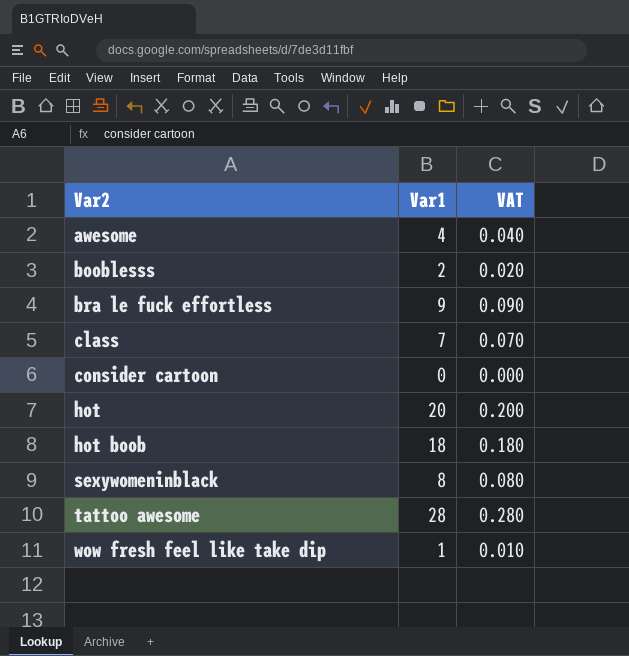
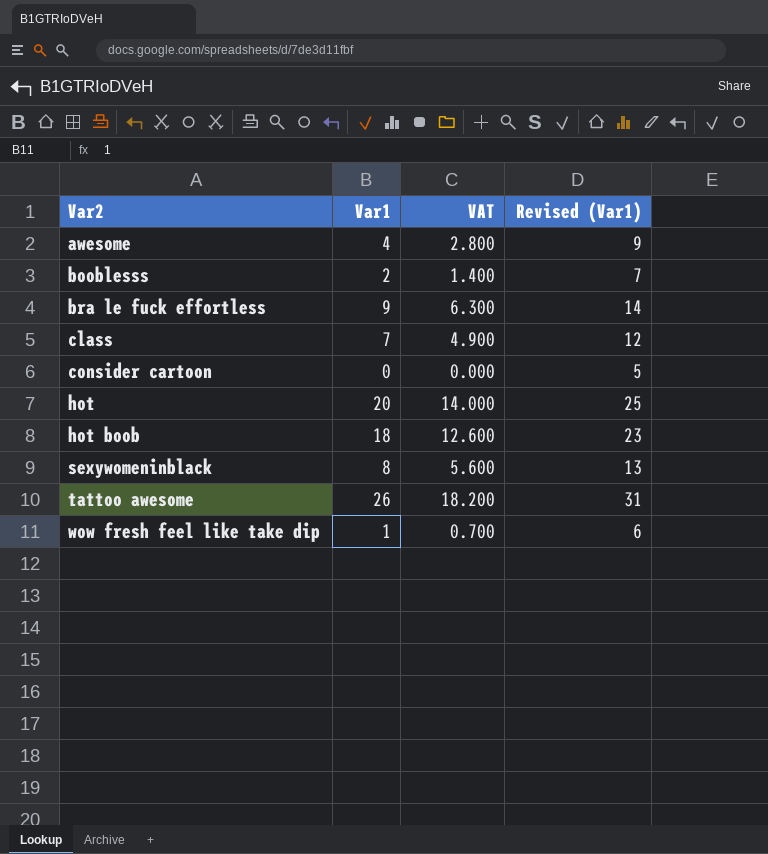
column VAT | formula: [Var1] * 0.01 -> [Var1] * 0.7
column Revised (Var1) | formula: none -> [Var1] + 5
tattoo awesome | Var1: 28 -> 26

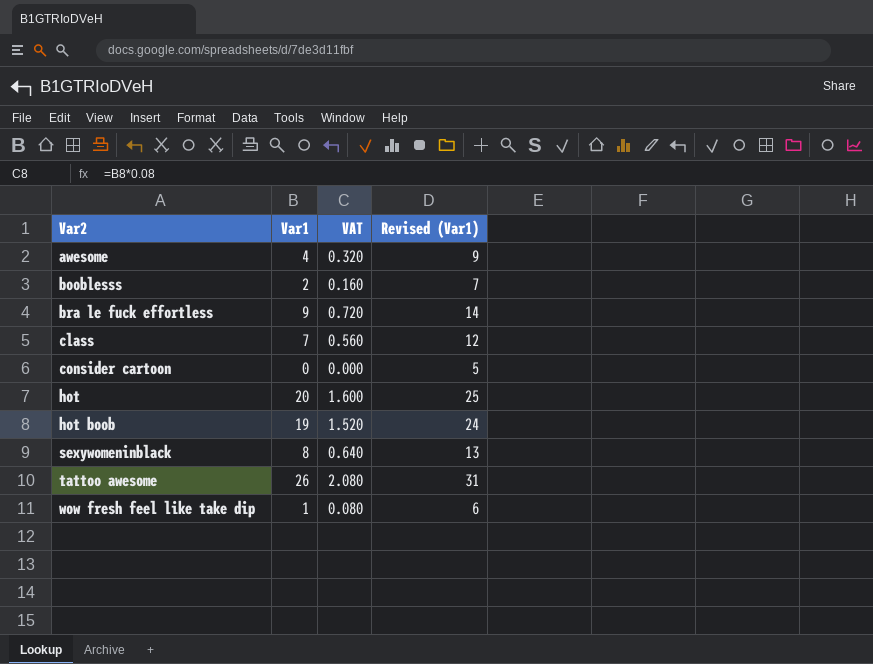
column VAT | formula: [Var1] * 0.7 -> [Var1] * 0.08
hot boob | Var1: 18 -> 19
hot boob | Revised (Var1): 23 -> 24

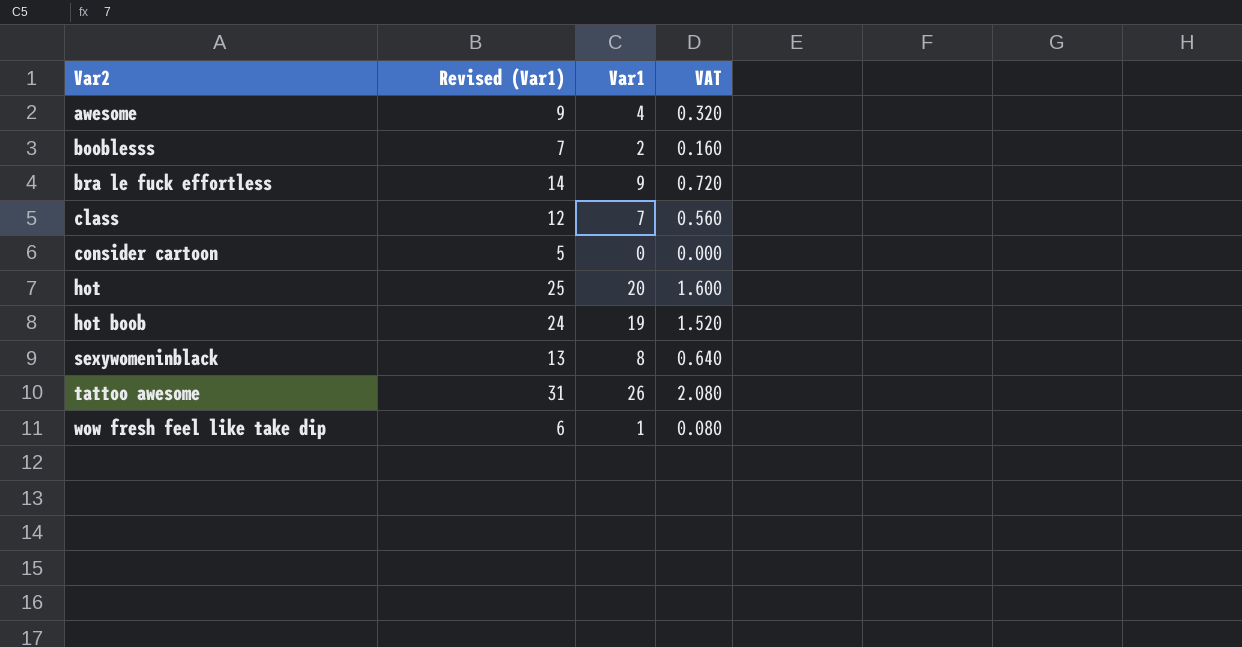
column Revised (Var1) | position: 4 -> 2

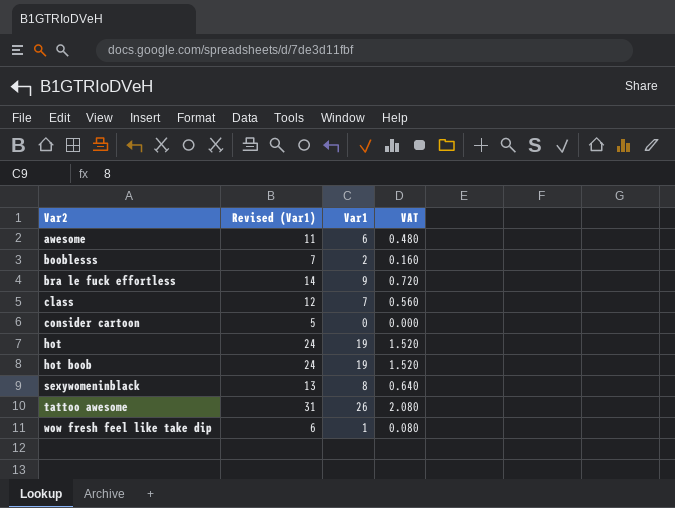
awesome | Revised (Var1): 9 -> 11
awesome | Var1: 4 -> 6
awesome | VAT: 0.320 -> 0.480
hot | Revised (Var1): 25 -> 24
hot | Var1: 20 -> 19
hot | VAT: 1.600 -> 1.520

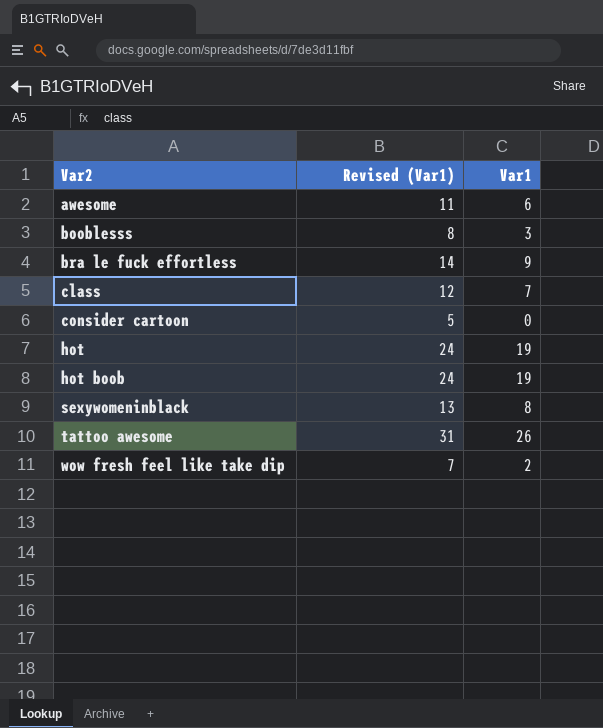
column VAT | formula: [Var1] * 0.08 -> none
booblesss | Revised (Var1): 7 -> 8
booblesss | Var1: 2 -> 3
wow fresh feel like take dip | Revised (Var1): 6 -> 7
wow fresh feel like take dip | Var1: 1 -> 2

